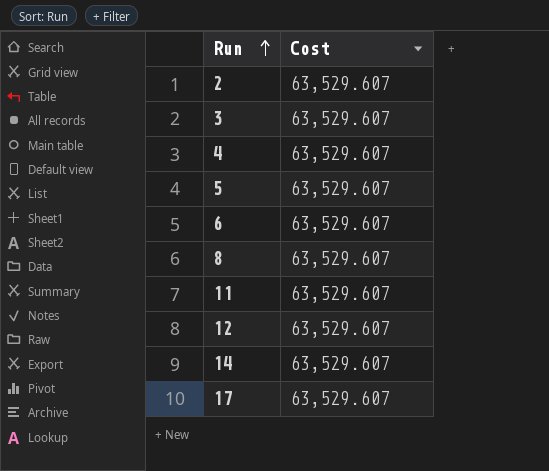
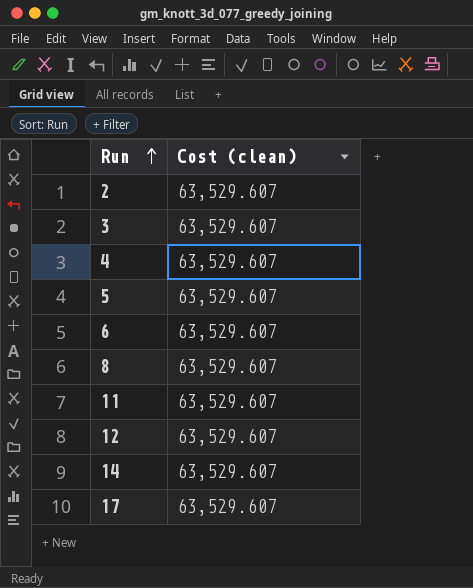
column name: Cost -> Cost (clean)

